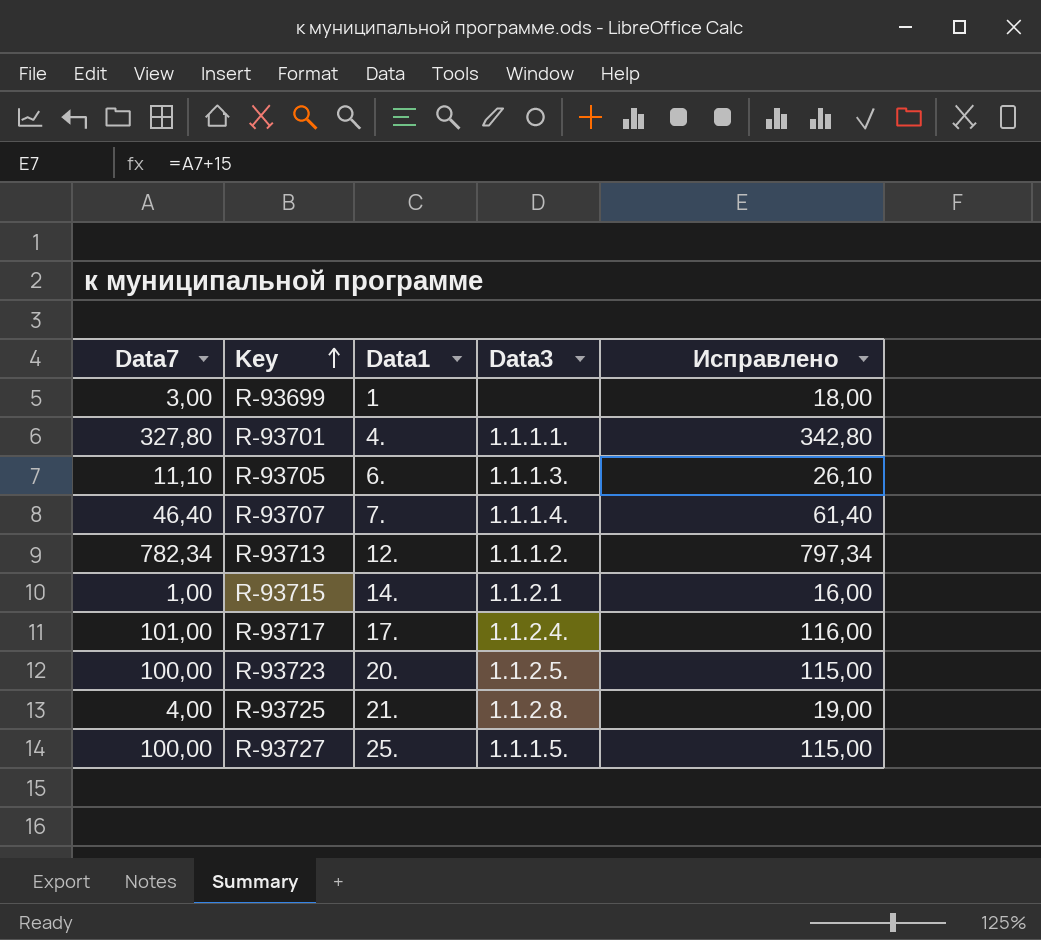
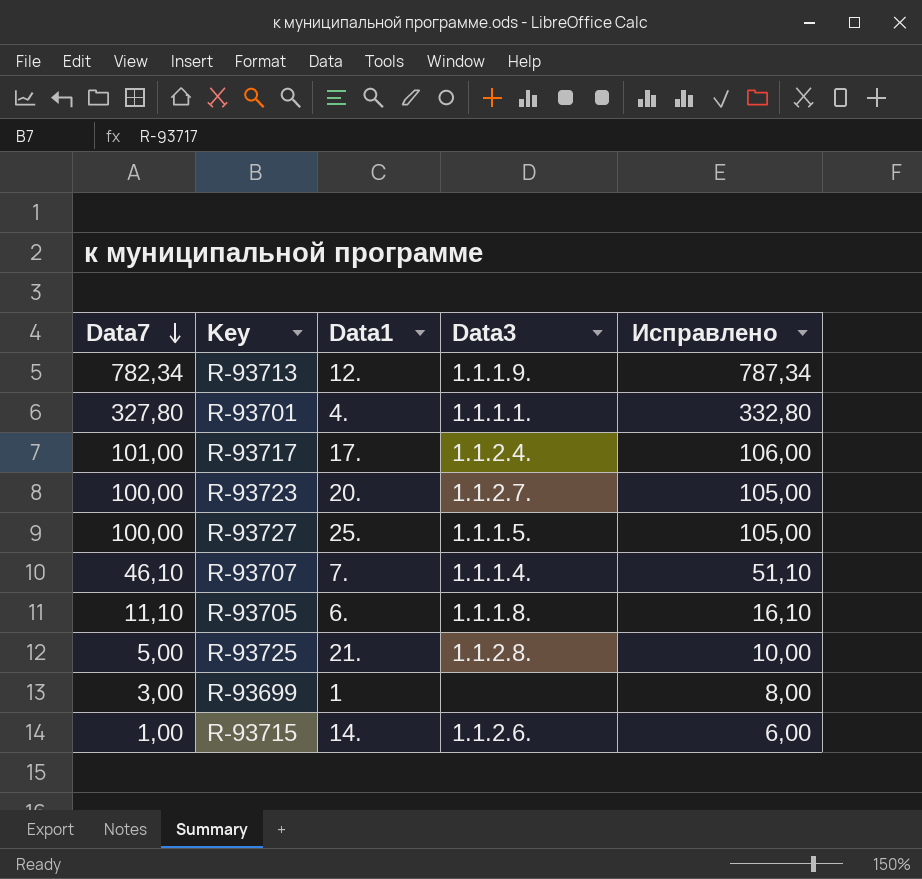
row order: Key ascending -> Data7 descending
column Исправлено | formula: [Data7] + 15 -> [Data7] + 5
R-93713 | Data3: 1.1.1.2. -> 1.1.1.9.
R-93723 | Data3: 1.1.2.5. -> 1.1.2.7.
R-93707 | Data7: 46,40 -> 46,10
R-93705 | Data3: 1.1.1.3. -> 1.1.1.8.
R-93725 | Data7: 4,00 -> 5,00
R-93715 | Data3: 1.1.2.1 -> 1.1.2.6.

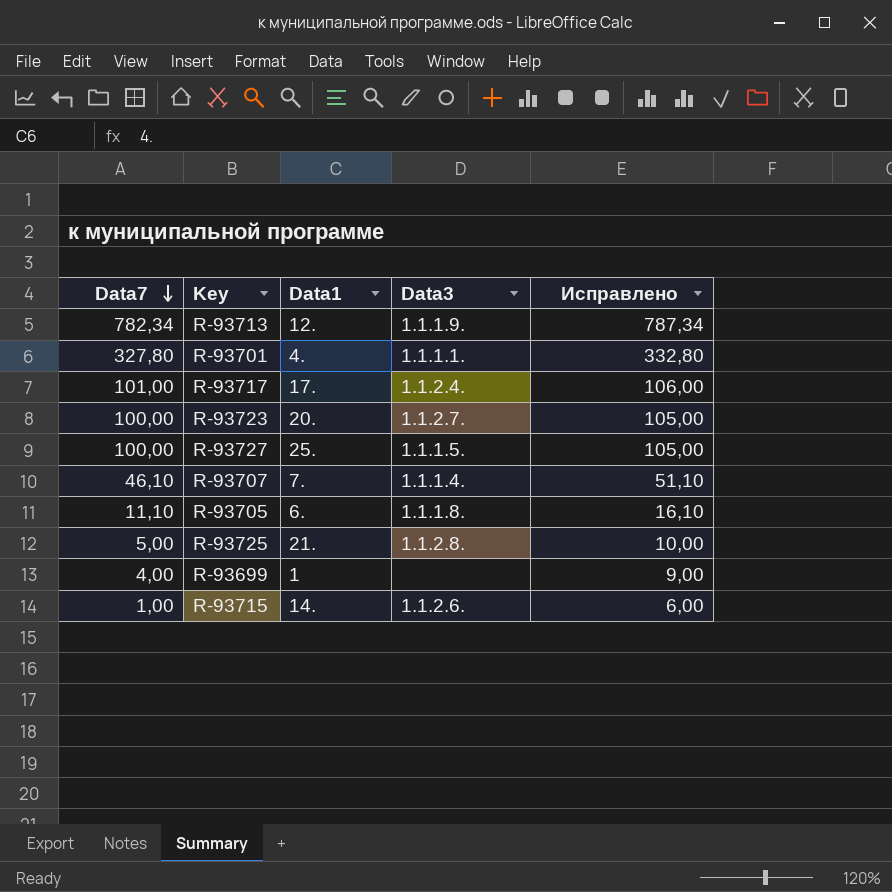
R-93699 | Data7: 3,00 -> 4,00
R-93699 | Исправлено: 8,00 -> 9,00

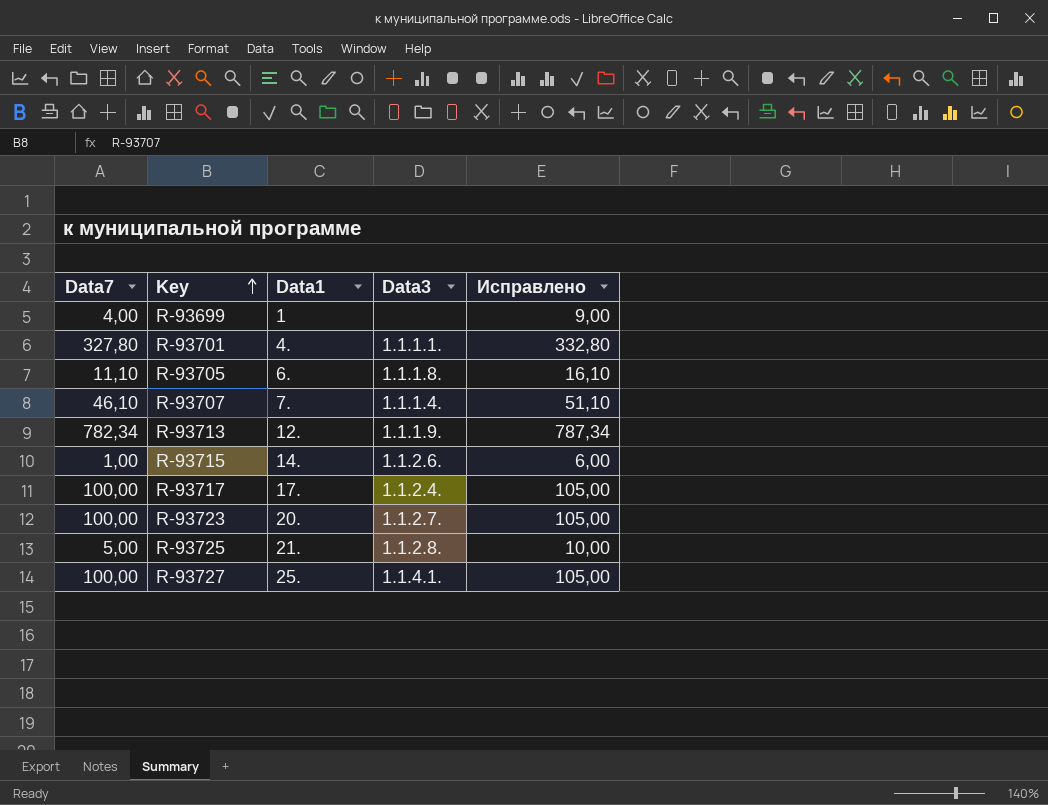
row order: Data7 descending -> Key ascending
R-93717 | Data7: 101,00 -> 100,00
R-93717 | Исправлено: 106,00 -> 105,00
R-93727 | Data3: 1.1.1.5. -> 1.1.4.1.

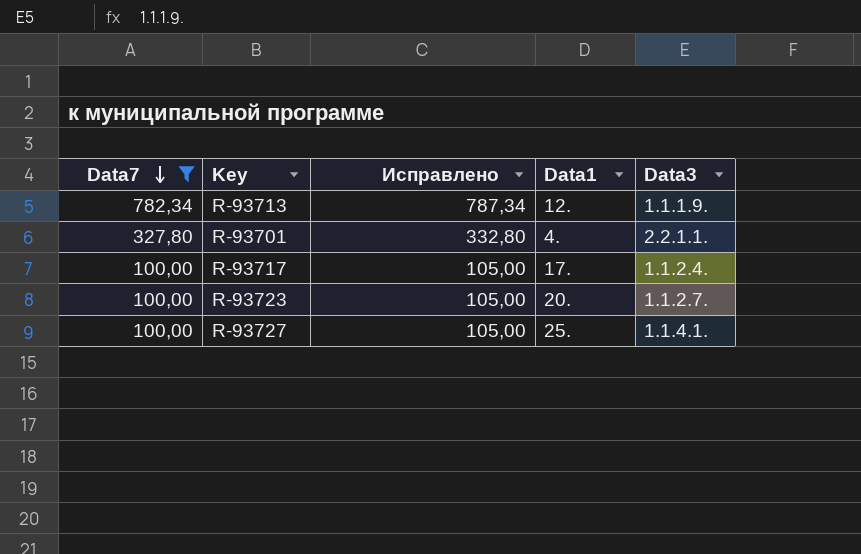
filter: none -> Data7 >= 100,00
row order: Key ascending -> Data7 descending
column Исправлено | position: 5 -> 3
R-93701 | Data3: 1.1.1.1. -> 2.2.1.1.

